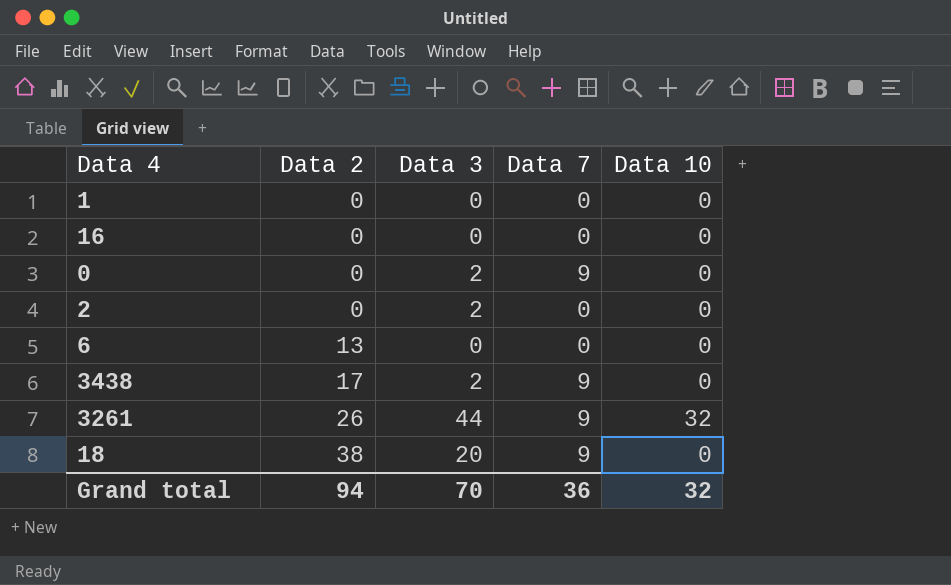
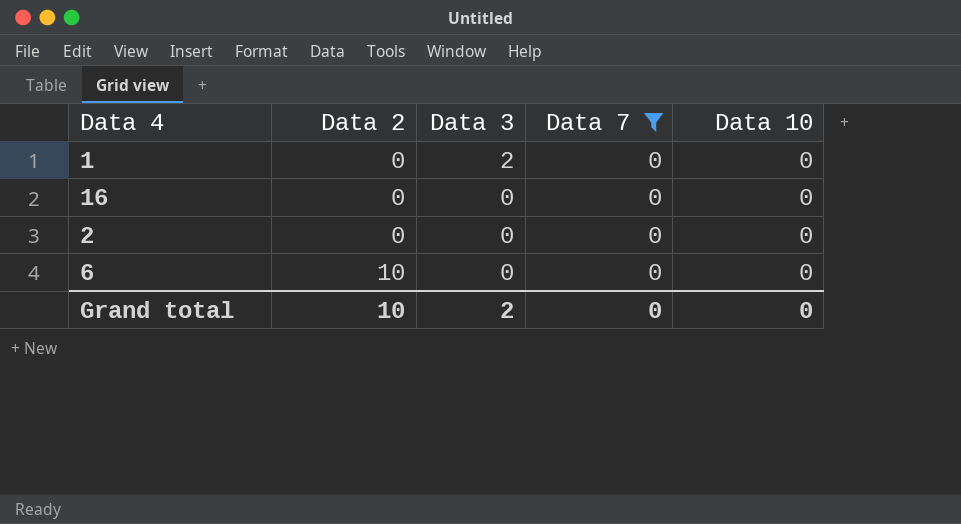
filter: none -> Data 7 = 0
1 | Data 3: 0 -> 2
2 | Data 3: 2 -> 0
6 | Data 2: 13 -> 10
Grand total | Data 2: 94 -> 10
Grand total | Data 3: 70 -> 2
Grand total | Data 7: 36 -> 0
Grand total | Data 10: 32 -> 0

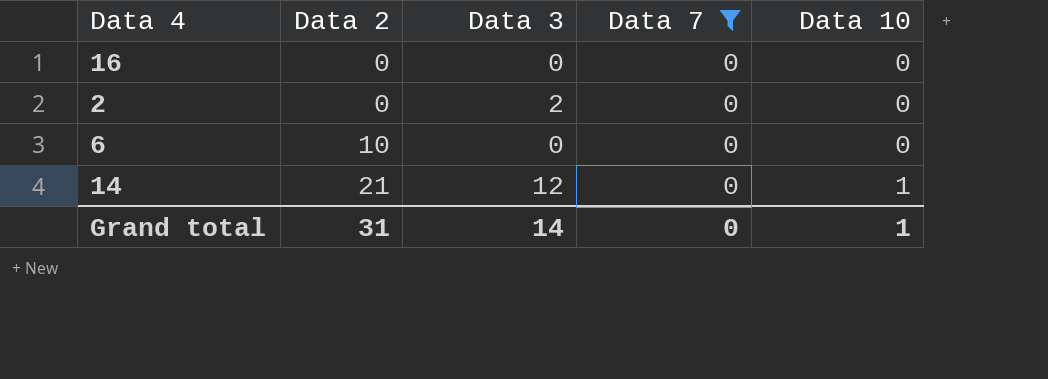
row 1: 0 | 2 | 0 | 0 -> none
2 | Data 3: 0 -> 2
row 14: none -> 21 | 12 | 0 | 1
Grand total | Data 2: 10 -> 31
Grand total | Data 3: 2 -> 14
Grand total | Data 10: 0 -> 1

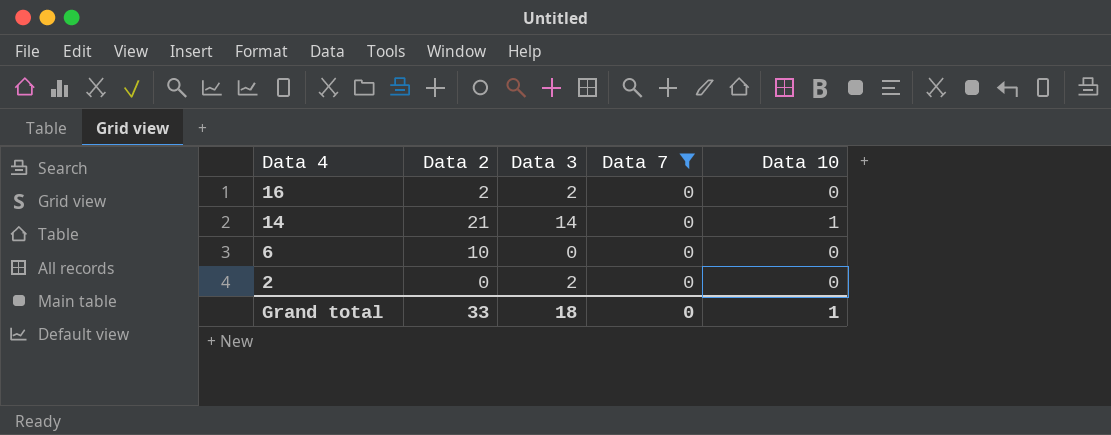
row order: Data 2 ascending -> Data 4 descending
16 | Data 2: 0 -> 2
16 | Data 3: 0 -> 2
14 | Data 3: 12 -> 14
Grand total | Data 2: 31 -> 33
Grand total | Data 3: 14 -> 18

